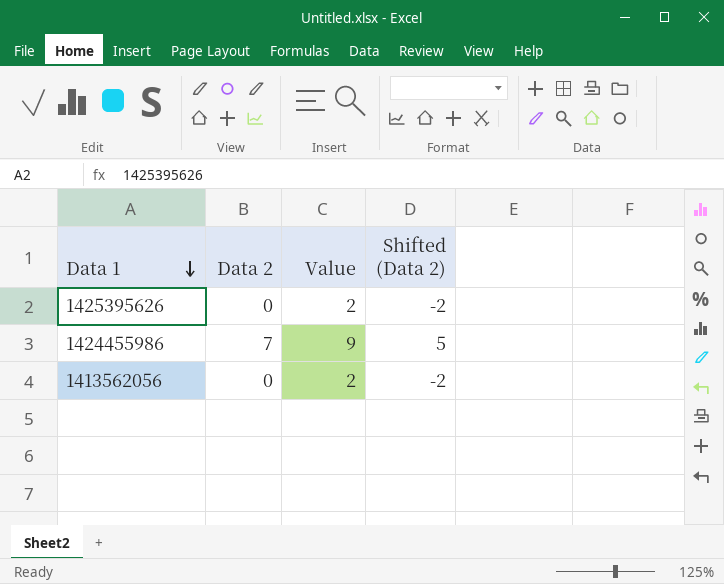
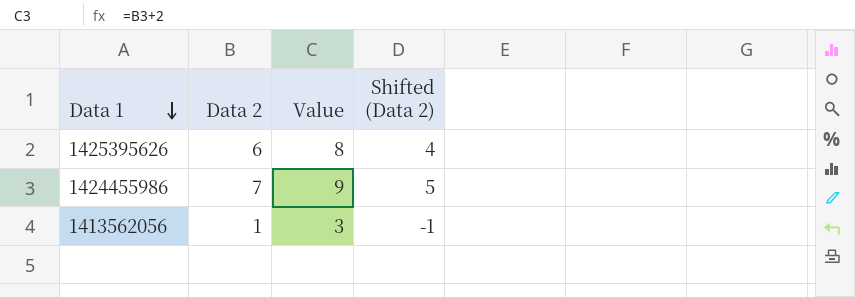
1425395626 | Data 2: 0 -> 6
1425395626 | Value: 2 -> 8
1425395626 | Shifted (Data 2): -2 -> 4
1413562056 | Data 2: 0 -> 1
1413562056 | Value: 2 -> 3
1413562056 | Shifted (Data 2): -2 -> -1

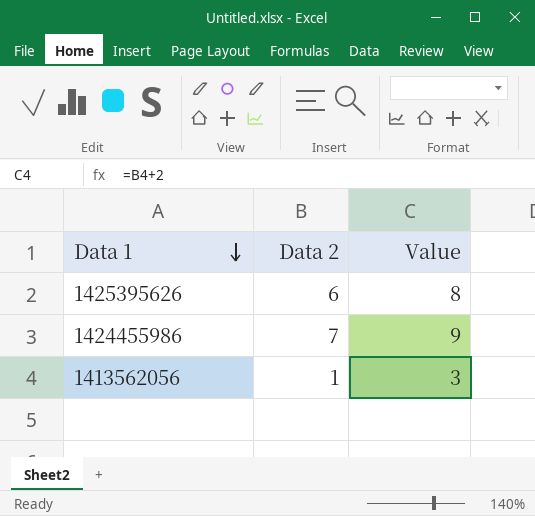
column Shifted (Data 2) | formula: [Data 2] - 2 -> none

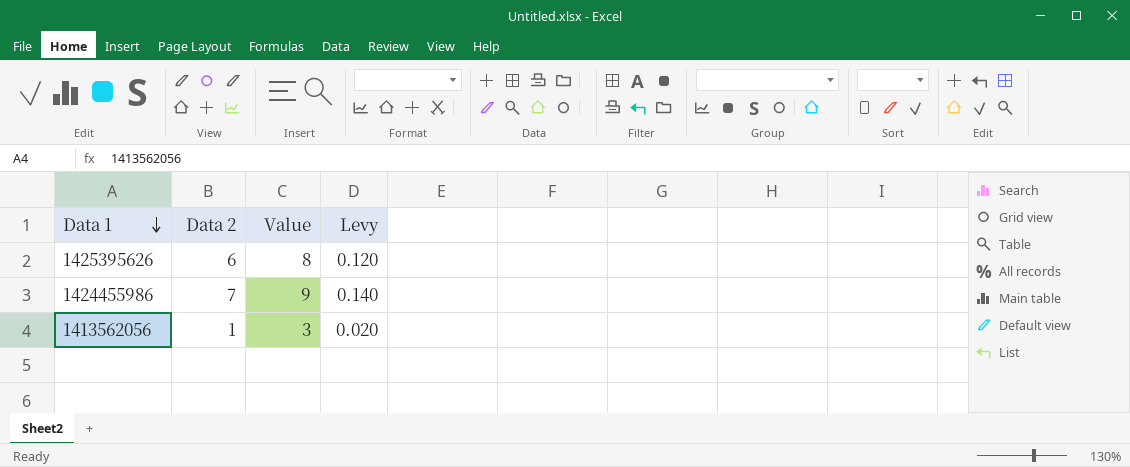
column Levy | formula: none -> [Data 2] * 0.02

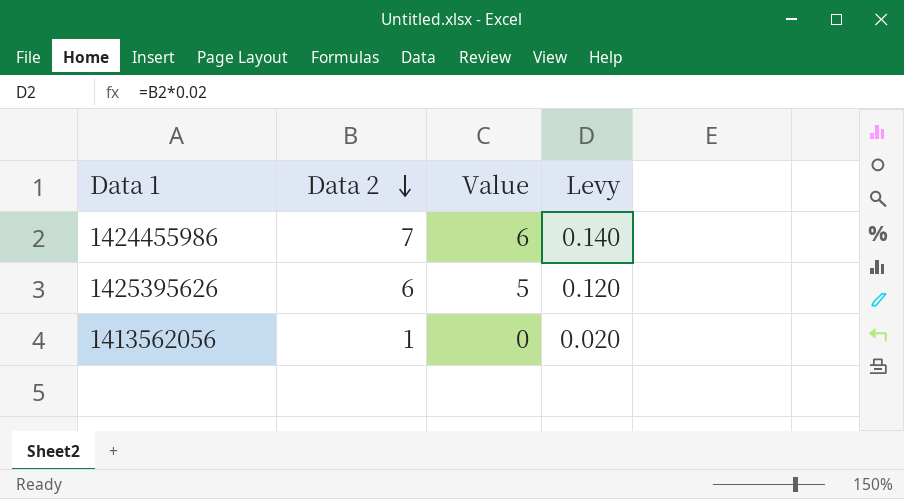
row order: Data 1 descending -> Data 2 descending
column Value | formula: [Data 2] + 2 -> [Data 2] - 1

